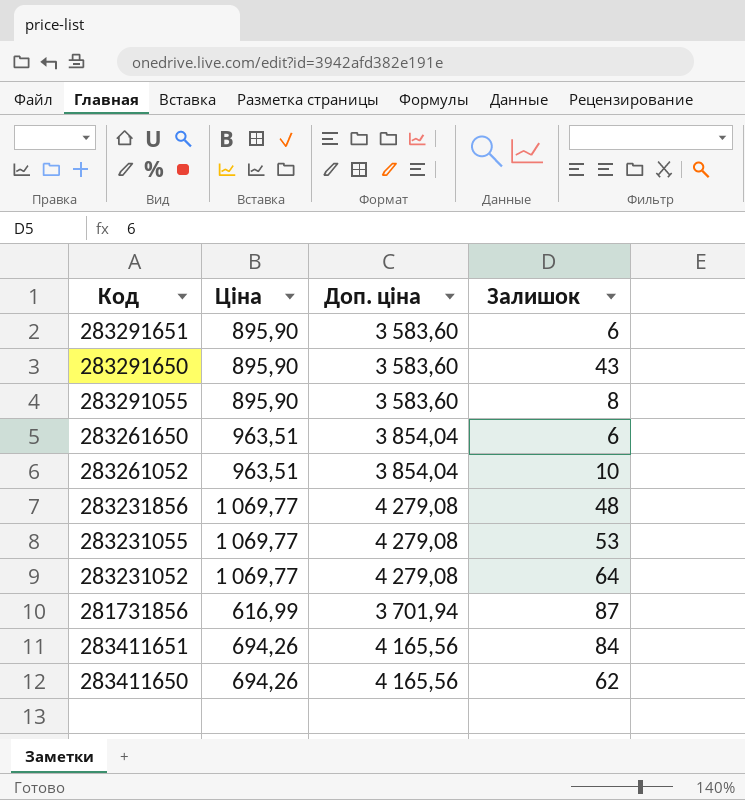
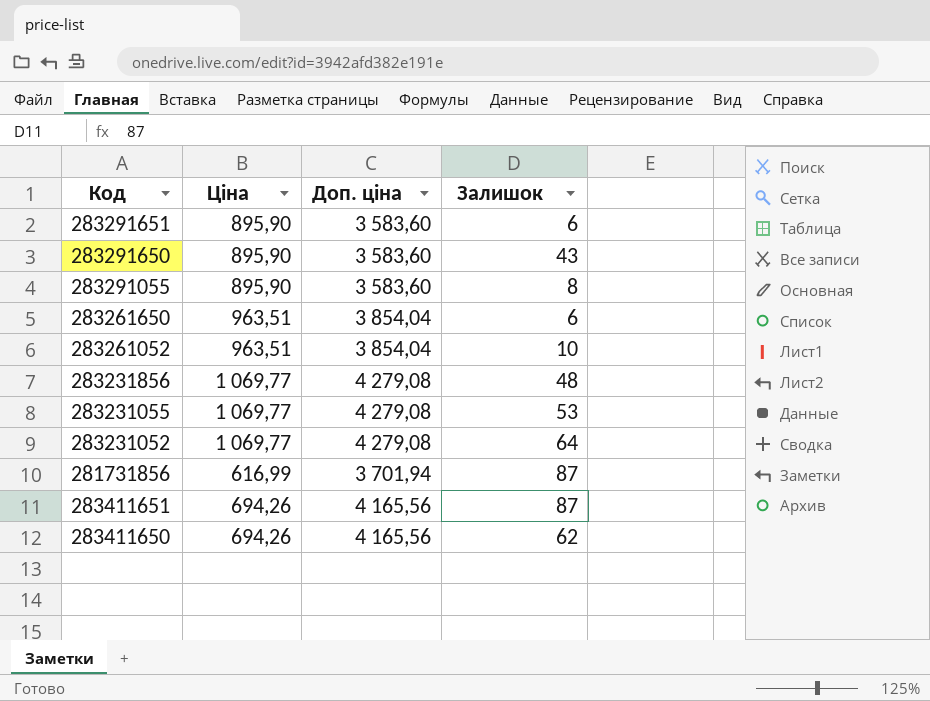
283411651 | Залишок: 84 -> 87

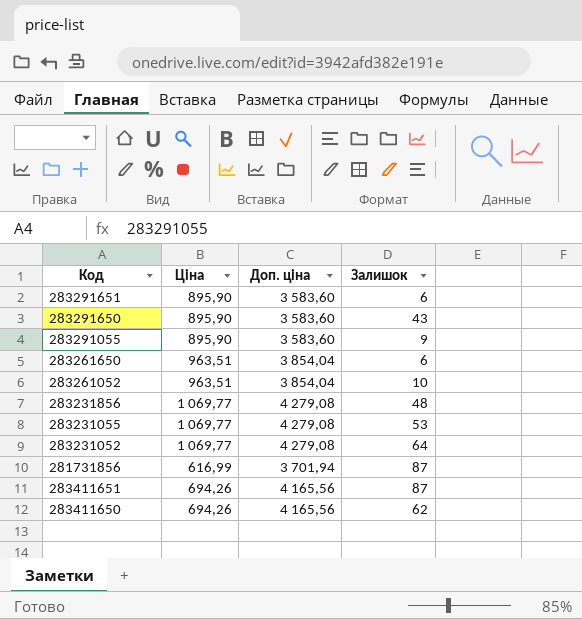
283291055 | Залишок: 8 -> 9

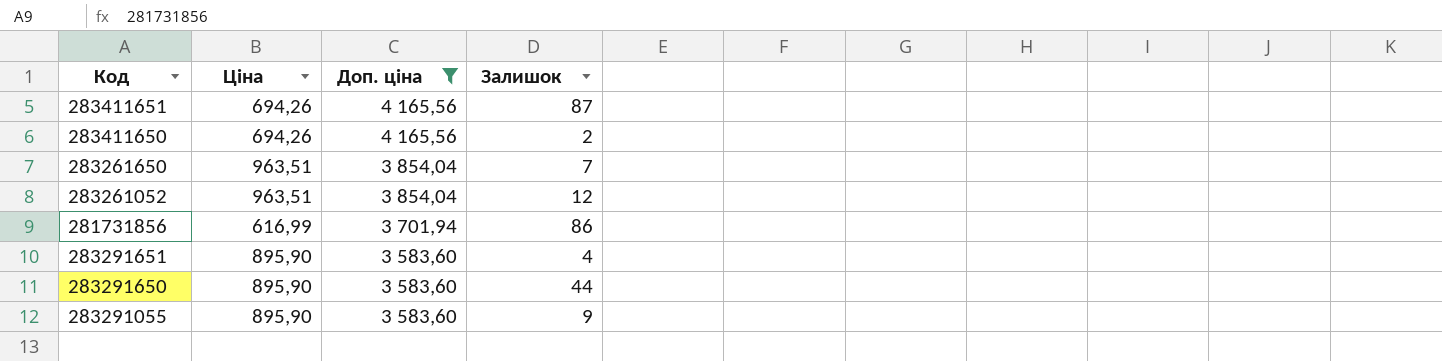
filter: none -> Доп. ціна != 4 279,08
row order: none -> Доп. ціна descending
283411650 | Залишок: 62 -> 2
283261650 | Залишок: 6 -> 7
283261052 | Залишок: 10 -> 12
281731856 | Залишок: 87 -> 86
283291651 | Залишок: 6 -> 4
283291650 | Залишок: 43 -> 44

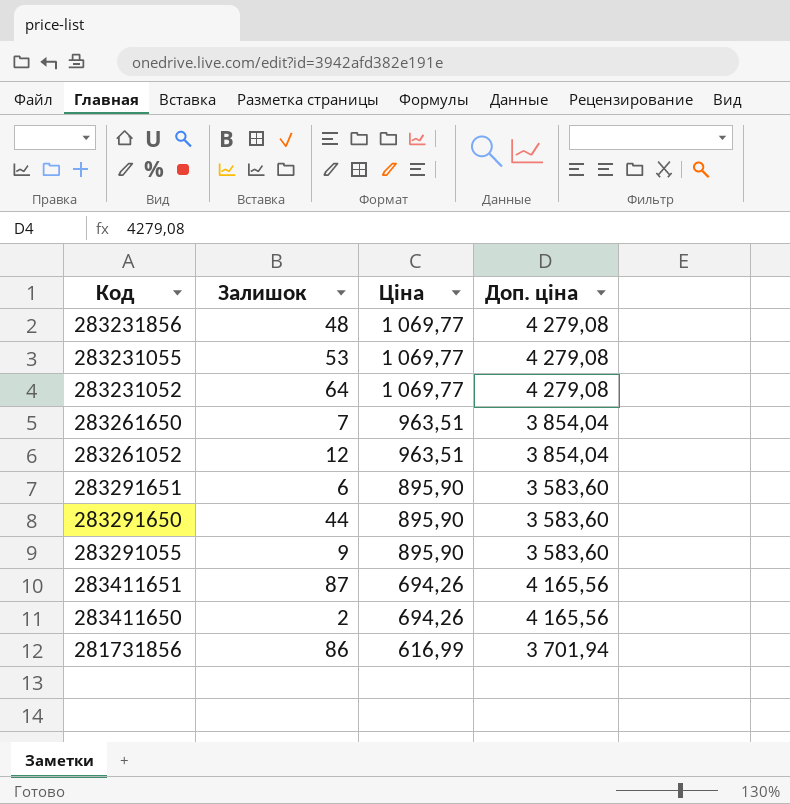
filter: Доп. ціна != 4 279,08 -> none
row order: Доп. ціна descending -> Ціна descending
column Залишок | position: 4 -> 2
283291651 | Залишок: 4 -> 6

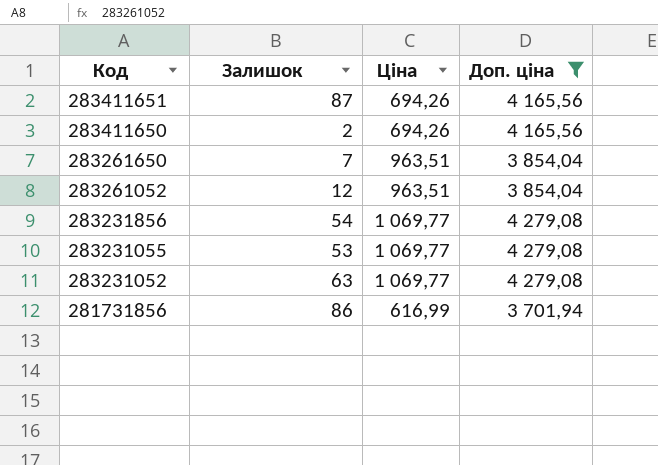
filter: none -> Доп. ціна != 3 583,60
row order: Ціна descending -> Код descending
283231856 | Залишок: 48 -> 54
283231052 | Залишок: 64 -> 63

